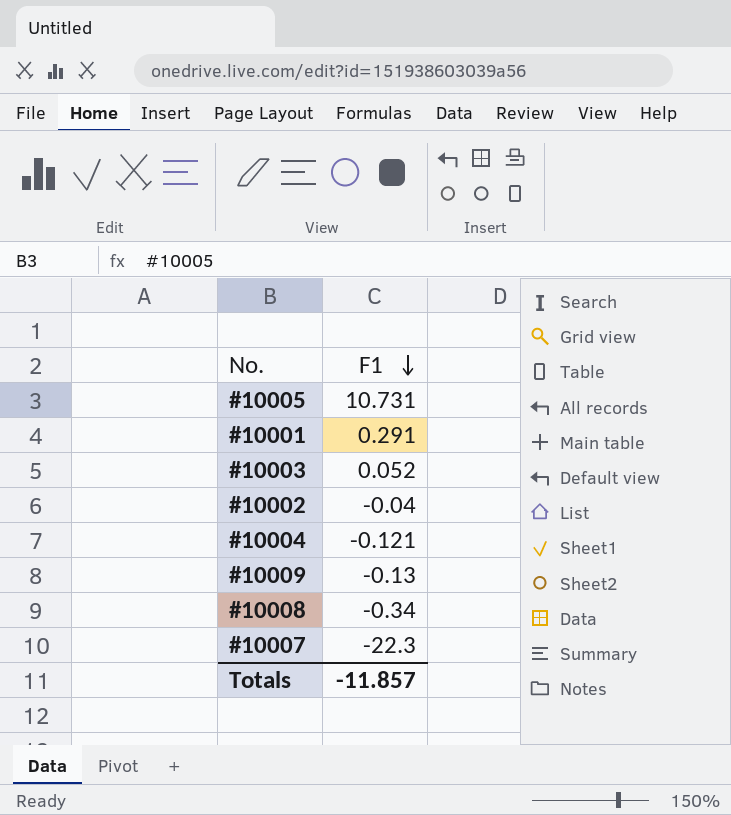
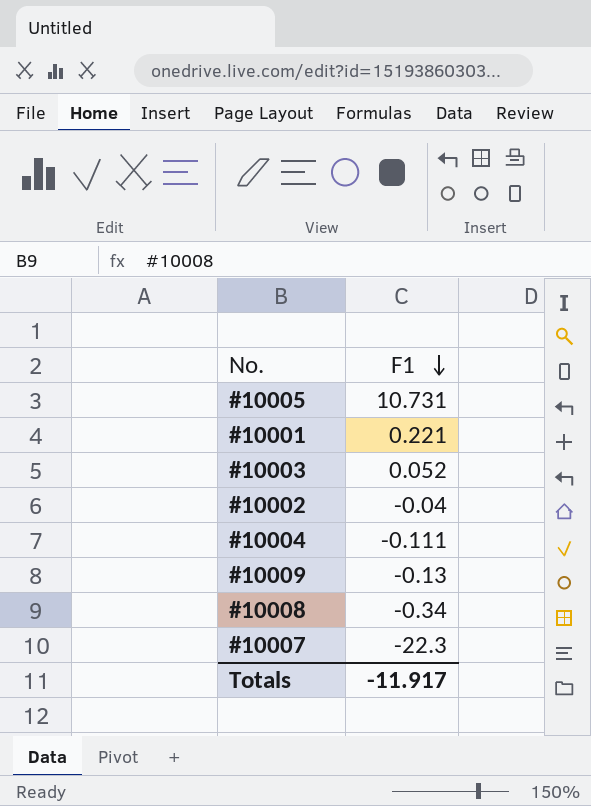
#10001 | F1: 0.291 -> 0.221
#10004 | F1: -0.121 -> -0.111
Totals | F1: -11.857 -> -11.917

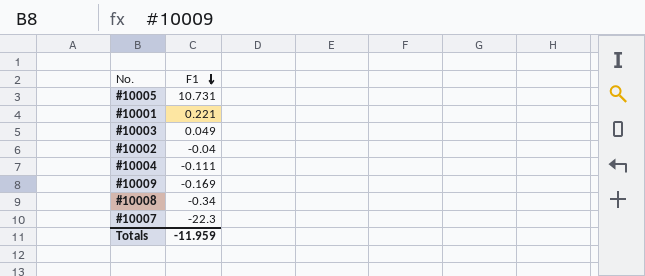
#10003 | F1: 0.052 -> 0.049
#10009 | F1: -0.13 -> -0.169
Totals | F1: -11.917 -> -11.959

